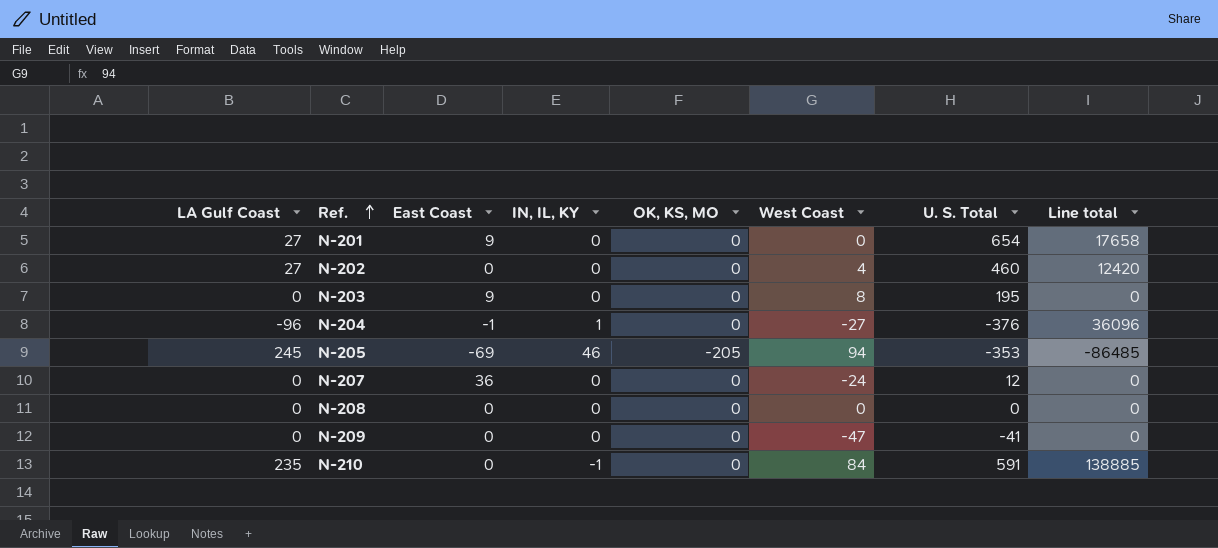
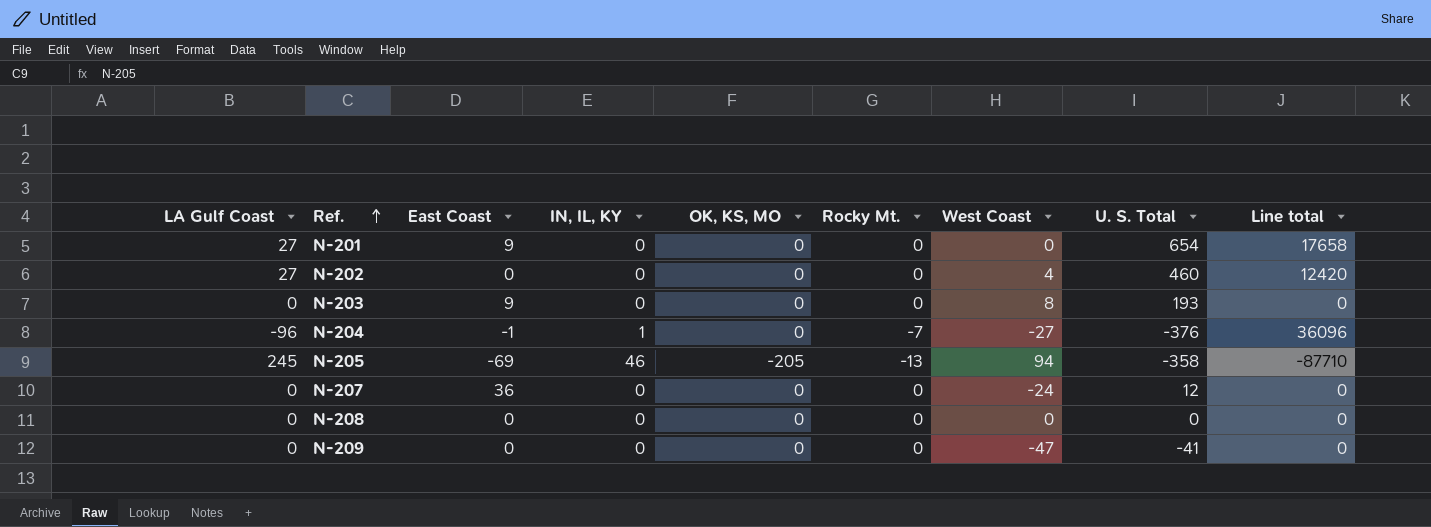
column Rocky Mt. | position: none -> 6
row N-210: 235 | 0 | -1 | 0 | 84 | 591 | 138885 -> none
N-203 | U. S. Total: 195 -> 193
N-205 | U. S. Total: -353 -> -358
N-205 | Line total: -86485 -> -87710

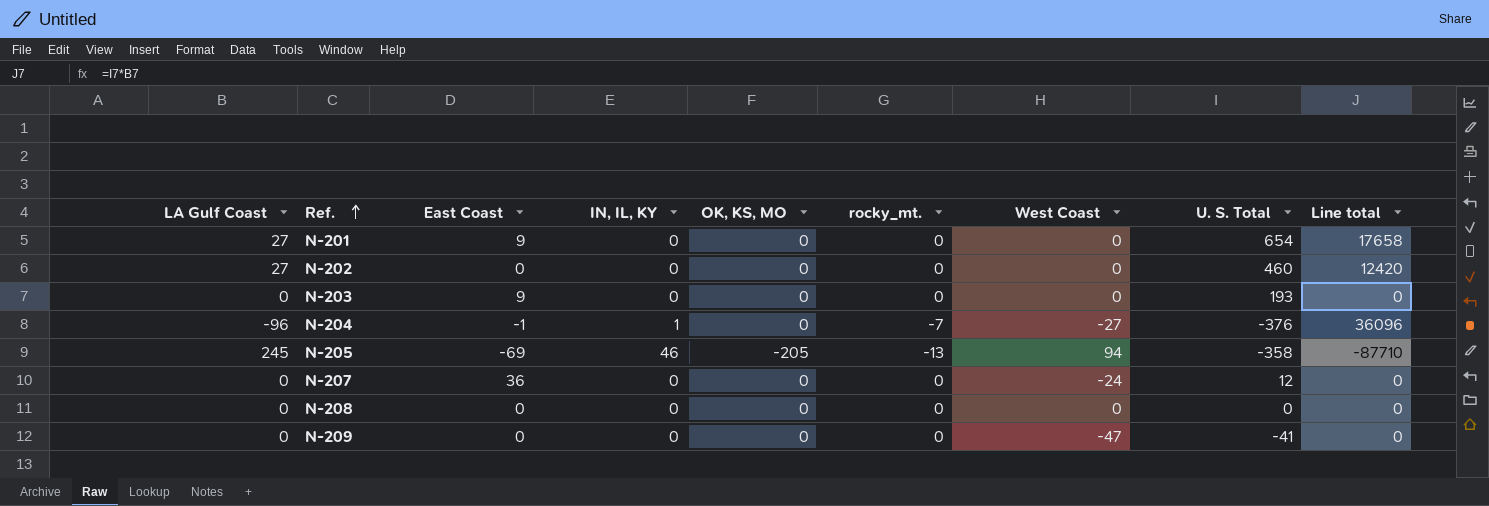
column name: Rocky Mt. -> rocky_mt.
N-202 | West Coast: 4 -> 0
N-203 | West Coast: 8 -> 0

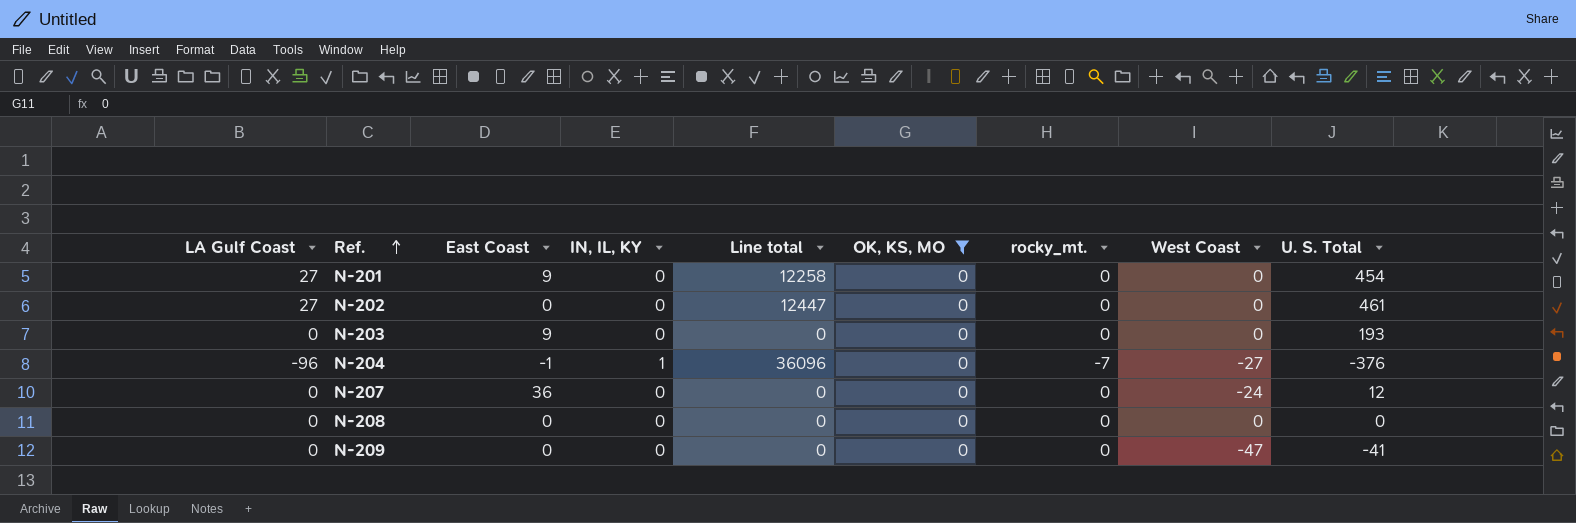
filter: none -> OK, KS, MO = 0
column Line total | position: 9 -> 5
N-201 | Line total: 17658 -> 12258
N-201 | U. S. Total: 654 -> 454
N-202 | Line total: 12420 -> 12447
N-202 | U. S. Total: 460 -> 461

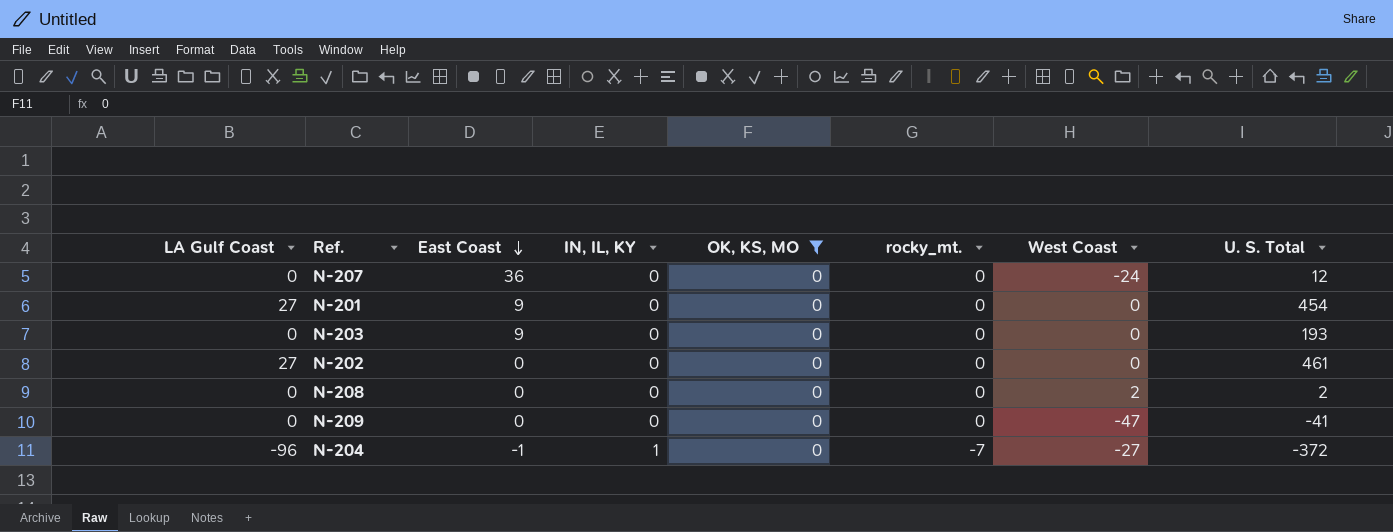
row order: Ref. ascending -> East Coast descending
column Line total | formula: [LA Gulf Coast] * [U. S. Total] -> none
N-208 | West Coast: 0 -> 2
N-208 | U. S. Total: 0 -> 2
N-204 | U. S. Total: -376 -> -372

